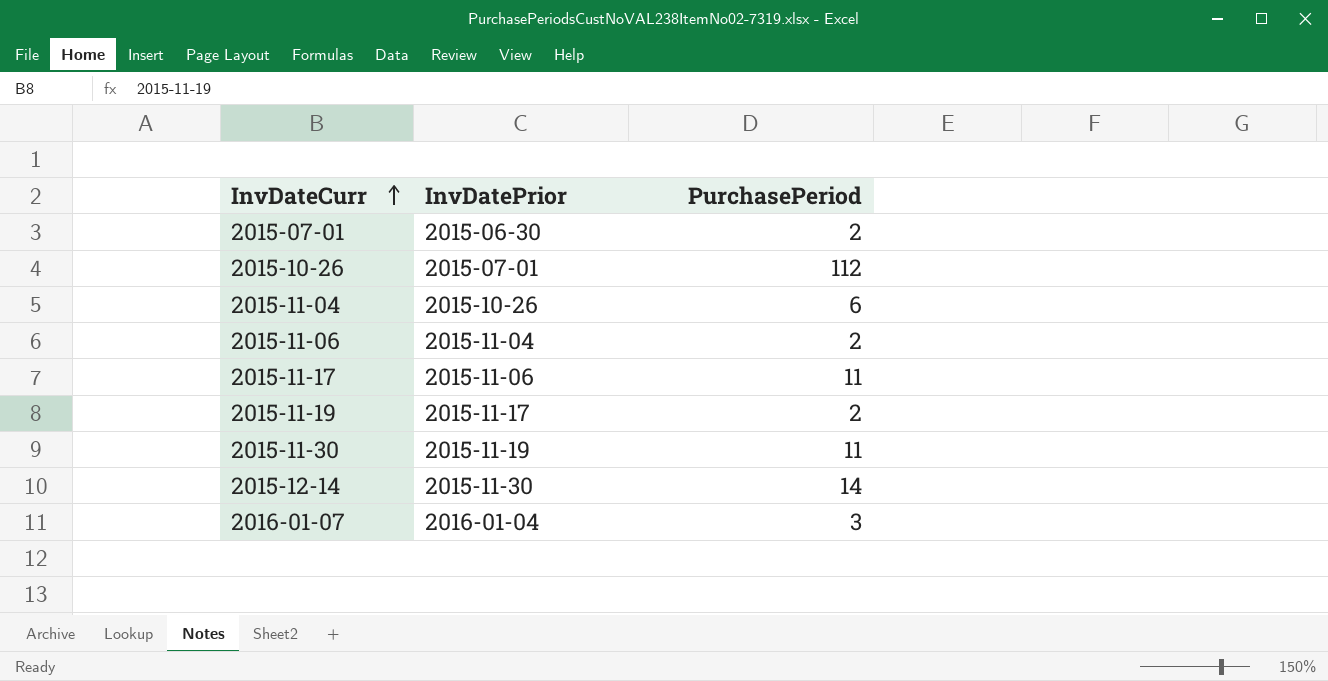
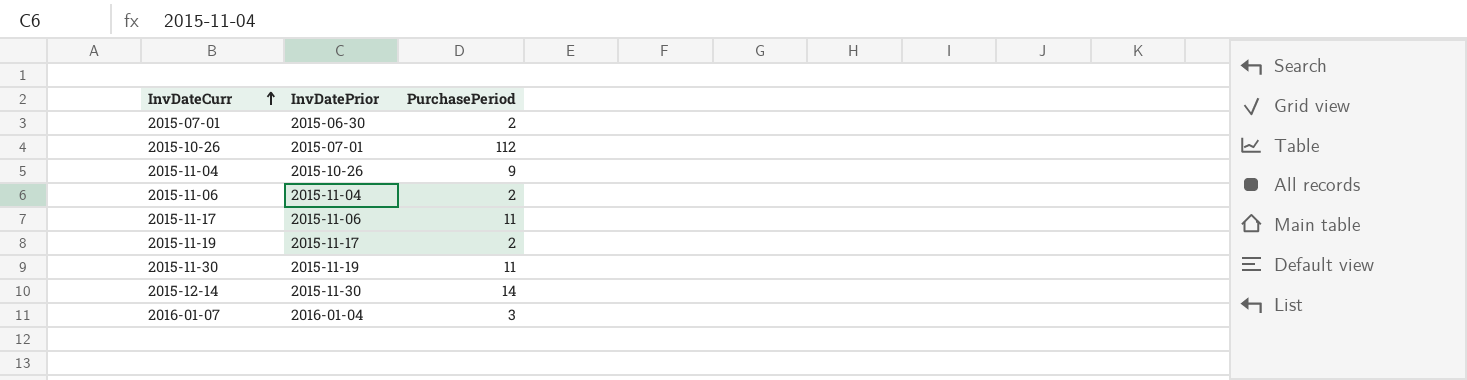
2015-11-04 | PurchasePeriod: 6 -> 9

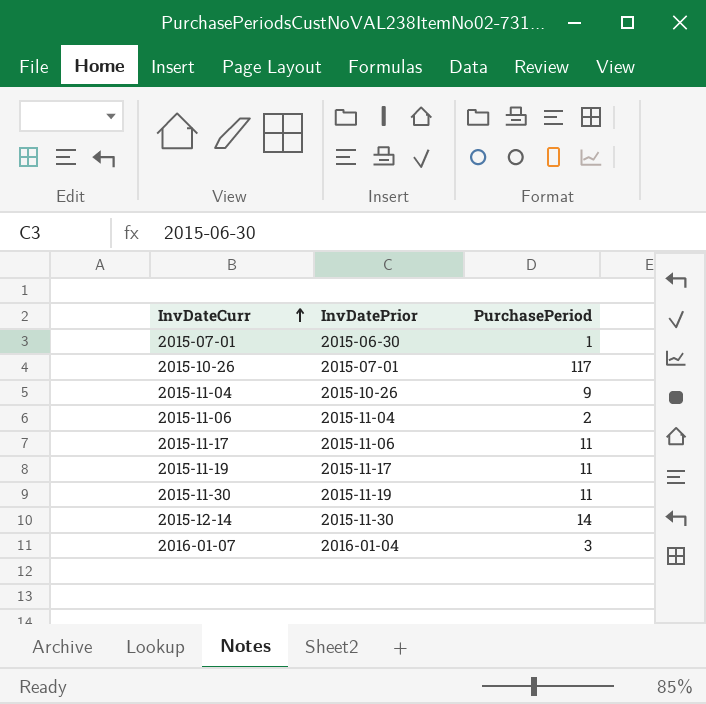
2015-07-01 | PurchasePeriod: 2 -> 1
2015-10-26 | PurchasePeriod: 112 -> 117
2015-11-19 | PurchasePeriod: 2 -> 11

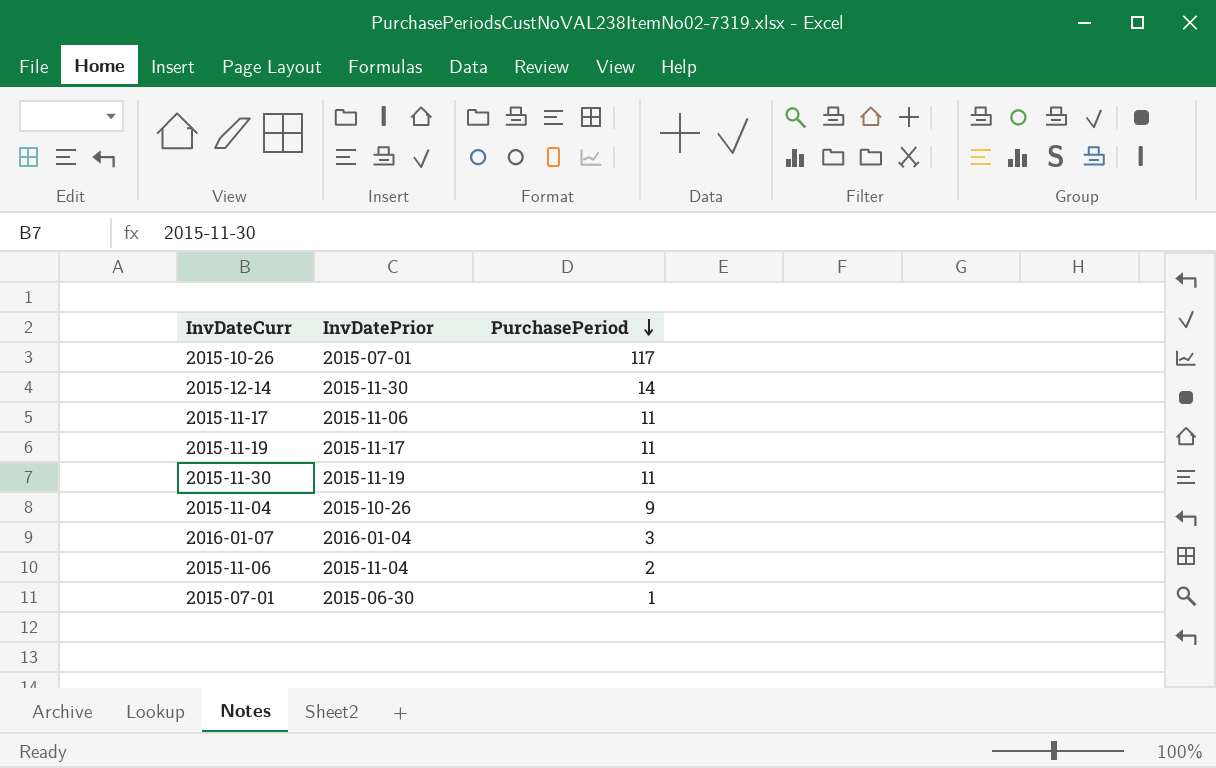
row order: InvDateCurr ascending -> PurchasePeriod descending

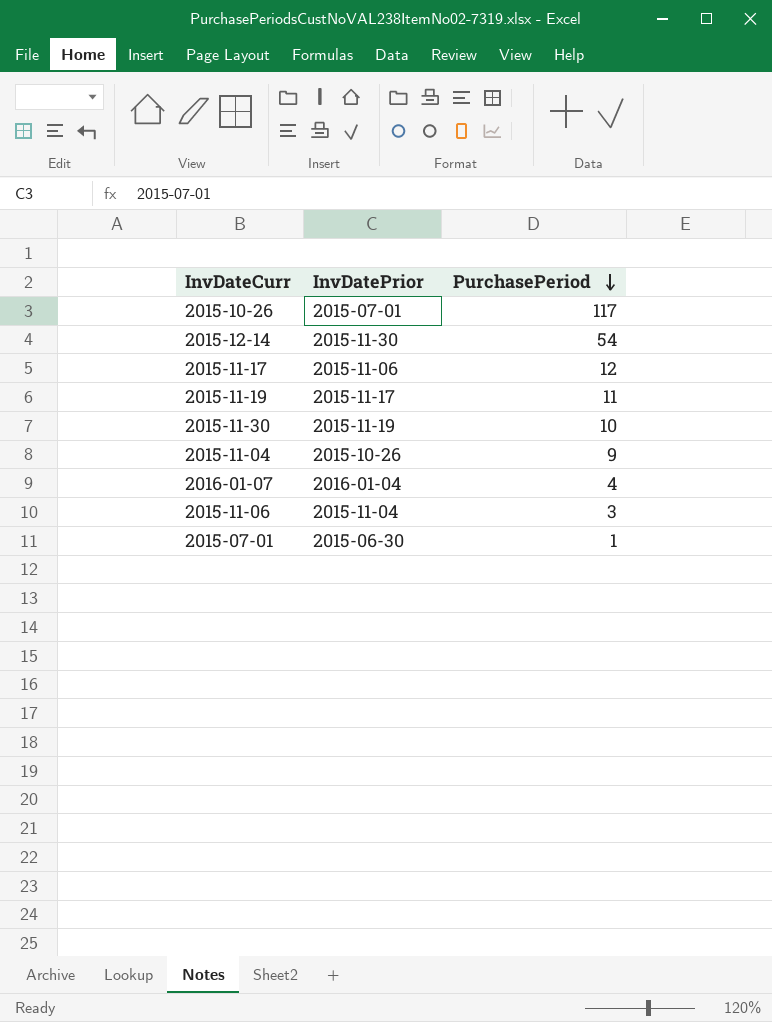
2015-12-14 | PurchasePeriod: 14 -> 54
2015-11-17 | PurchasePeriod: 11 -> 12
2015-11-30 | PurchasePeriod: 11 -> 10
2016-01-07 | PurchasePeriod: 3 -> 4
2015-11-06 | PurchasePeriod: 2 -> 3

